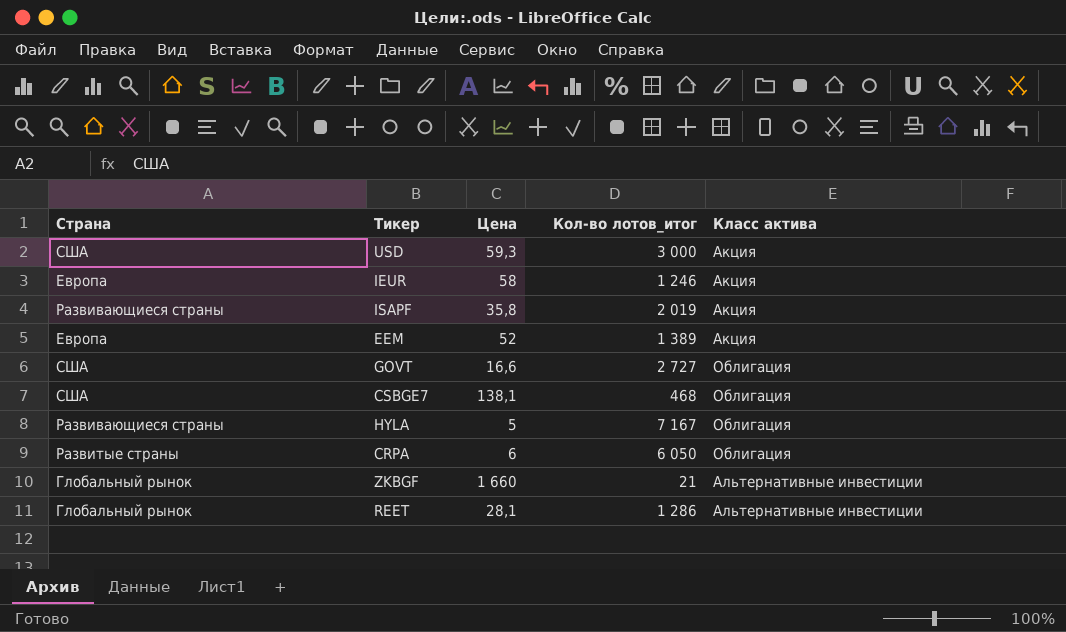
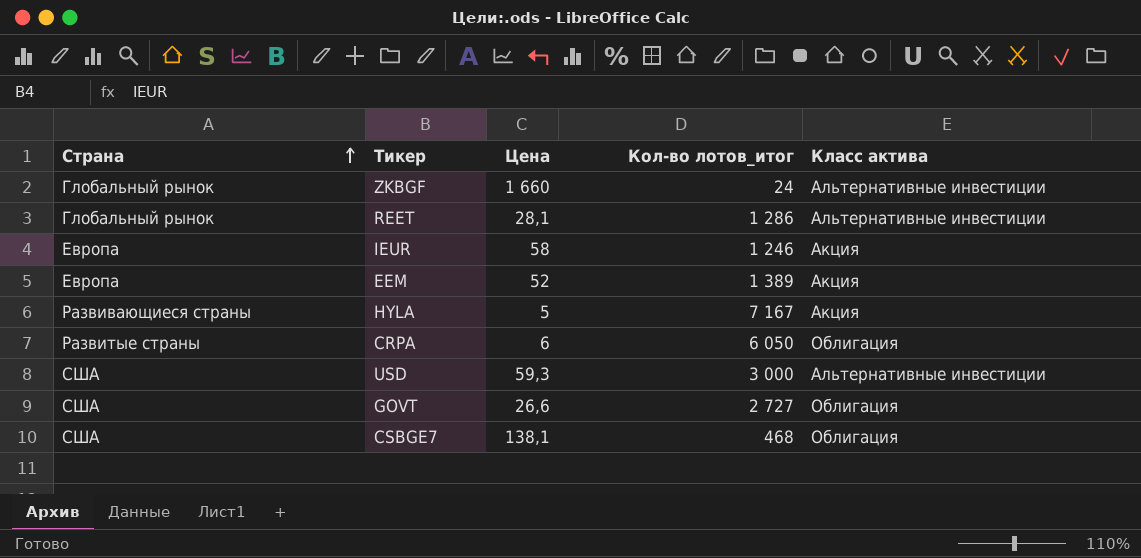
row order: none -> Страна ascending
row ISAPF: Развивающиеся страны | 35,8 | 2 019 | Акция -> none
ZKBGF | Кол-во лотов_итог: 21 -> 24
HYLA | Класс актива: Облигация -> Акция
USD | Класс актива: Акция -> Альтернативные инвестиции
GOVT | Цена: 16,6 -> 26,6

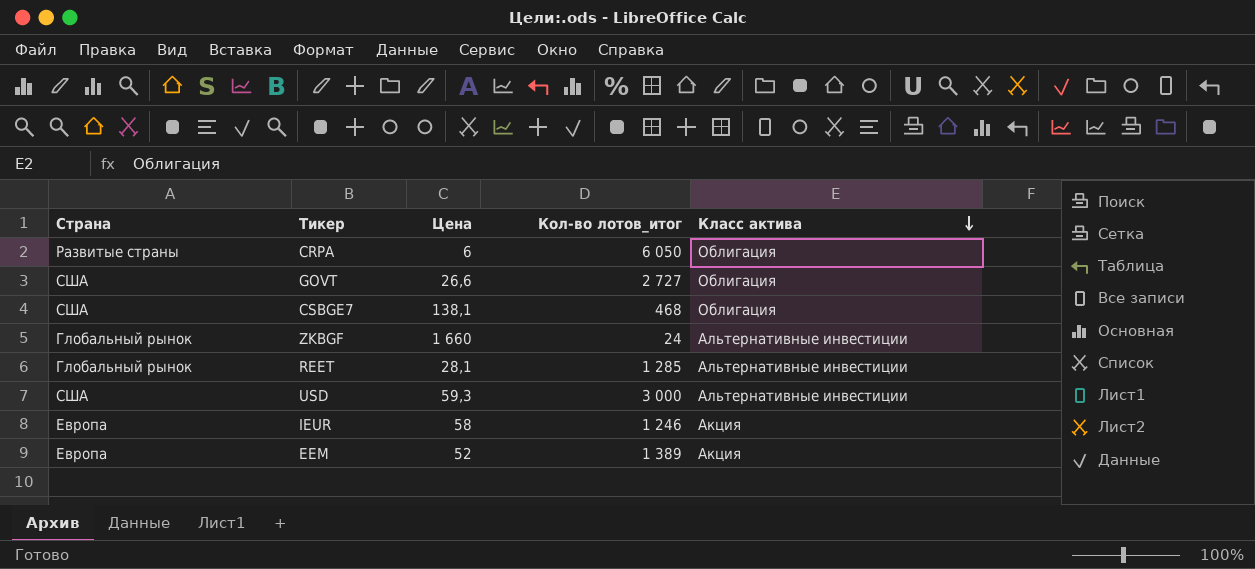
row order: Страна ascending -> Класс актива descending
row HYLA: Развивающиеся страны | 5 | 7 167 | Акция -> none
REET | Кол-во лотов_итог: 1 286 -> 1 285

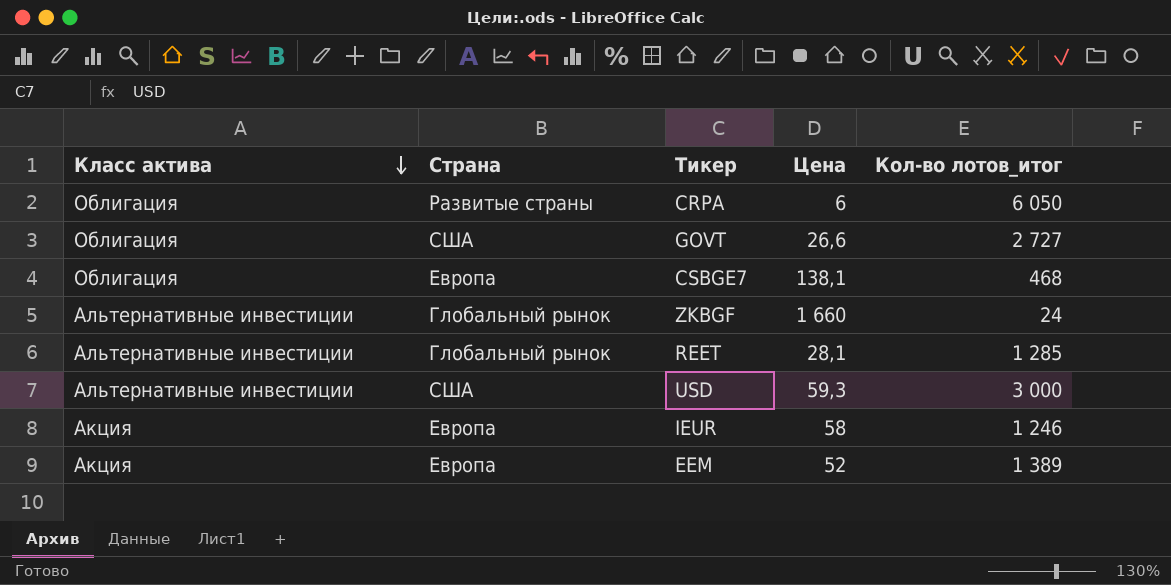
column Класс актива | position: 5 -> 1
CSBGE7 | Страна: США -> Европа

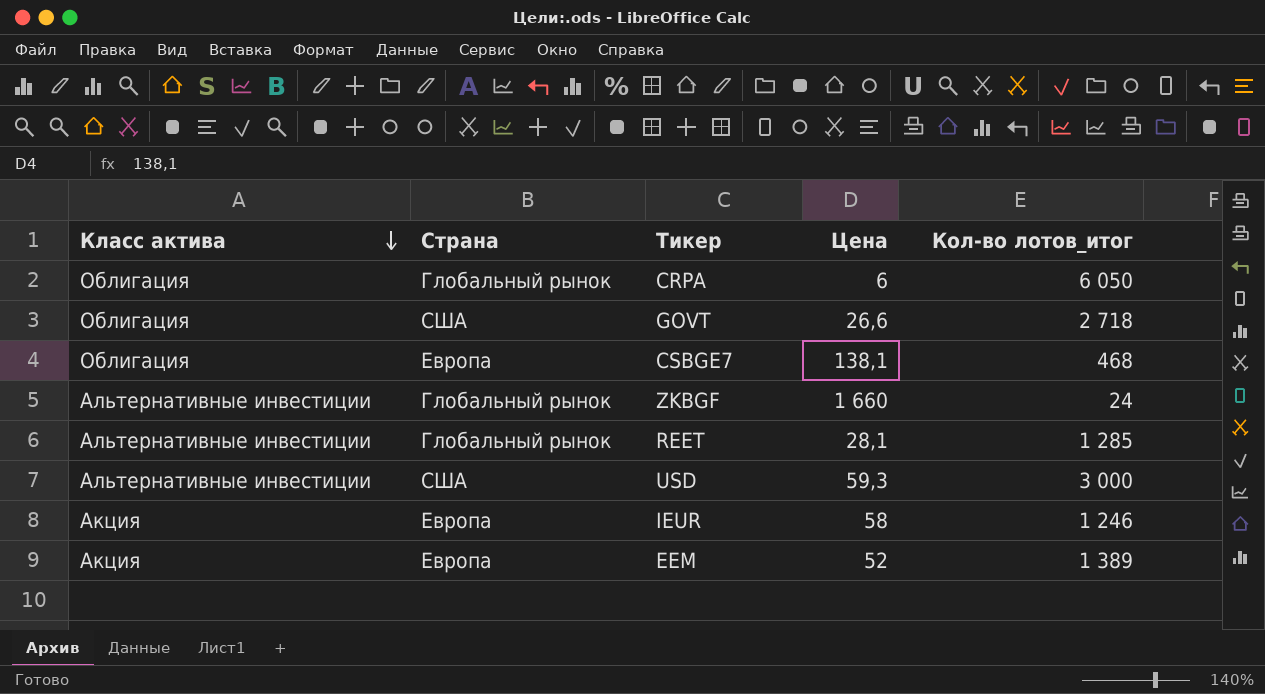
CRPA | Страна: Развитые страны -> Глобальный рынок
GOVT | Кол-во лотов_итог: 2 727 -> 2 718

